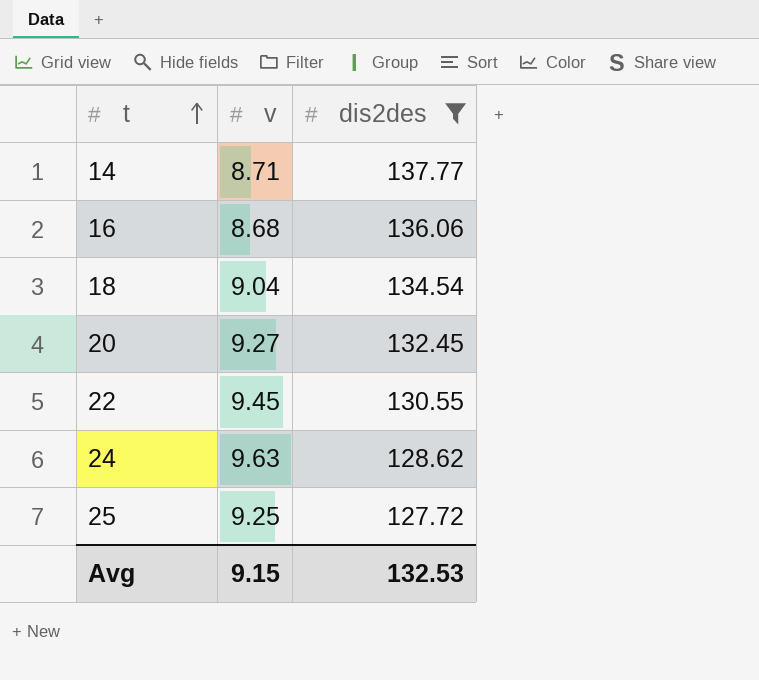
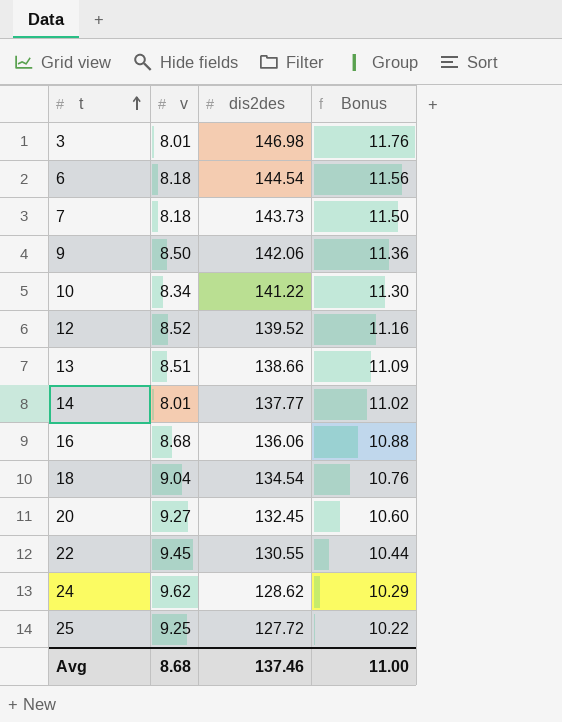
filter: dis2des <= 137.77 -> none
column Bonus | formula: none -> [dis2des] * 0.08
14 | v: 8.71 -> 8.01
24 | v: 9.63 -> 9.62
Avg | v: 9.15 -> 8.68
Avg | dis2des: 132.53 -> 137.46

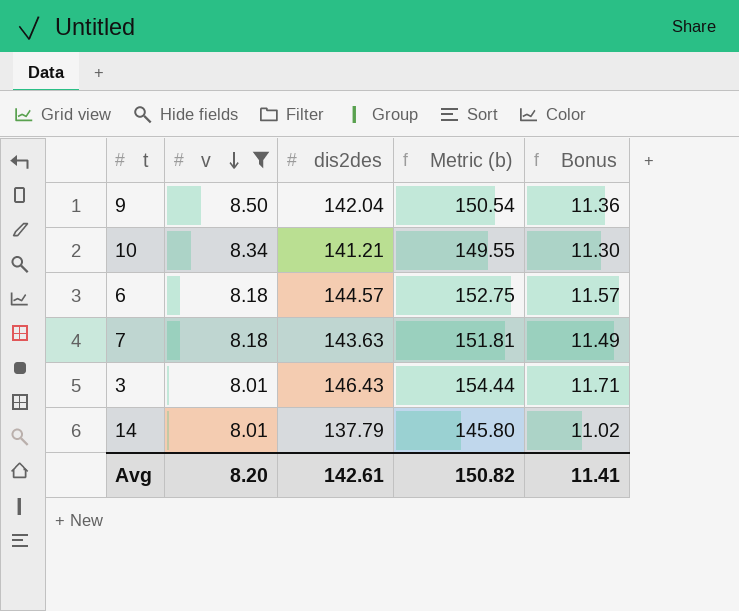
filter: none -> v <= 8.50
row order: t ascending -> v descending
column Metric (b) | formula: none -> [v] + [dis2des]
9 | dis2des: 142.06 -> 142.04
10 | dis2des: 141.22 -> 141.21
6 | dis2des: 144.54 -> 144.57
6 | Bonus: 11.56 -> 11.57
7 | dis2des: 143.73 -> 143.63
7 | Bonus: 11.50 -> 11.49
3 | dis2des: 146.98 -> 146.43
3 | Bonus: 11.76 -> 11.71
14 | dis2des: 137.77 -> 137.79
Avg | v: 8.68 -> 8.20
Avg | dis2des: 137.46 -> 142.61
Avg | Bonus: 11.00 -> 11.41

